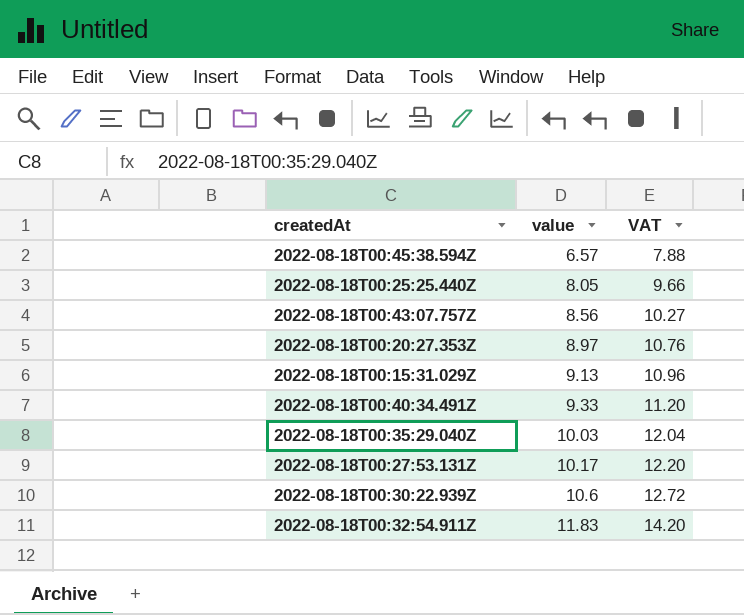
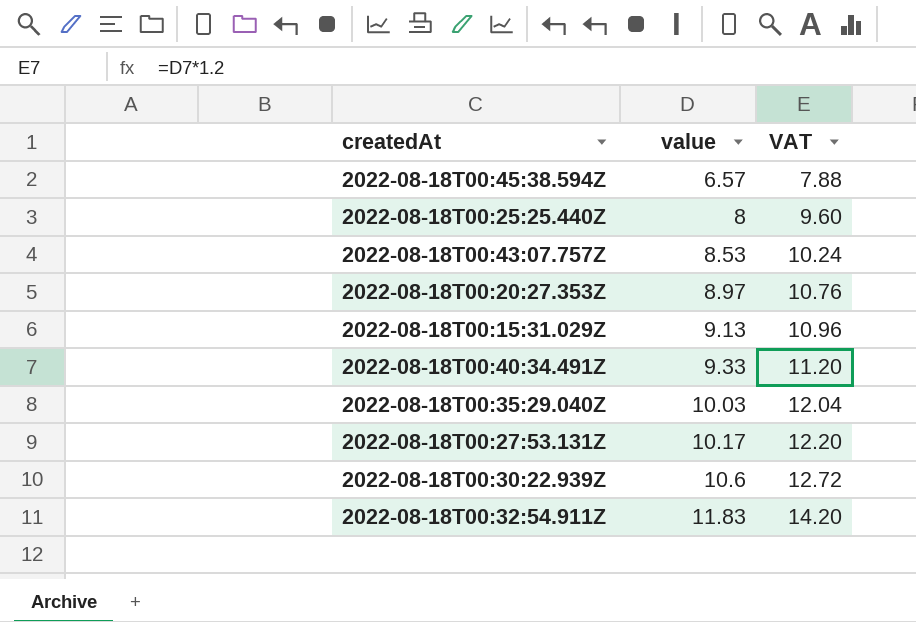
2022-08-18T00:25:25.440Z | value: 8.05 -> 8
2022-08-18T00:25:25.440Z | VAT: 9.66 -> 9.60
2022-08-18T00:43:07.757Z | value: 8.56 -> 8.53
2022-08-18T00:43:07.757Z | VAT: 10.27 -> 10.24

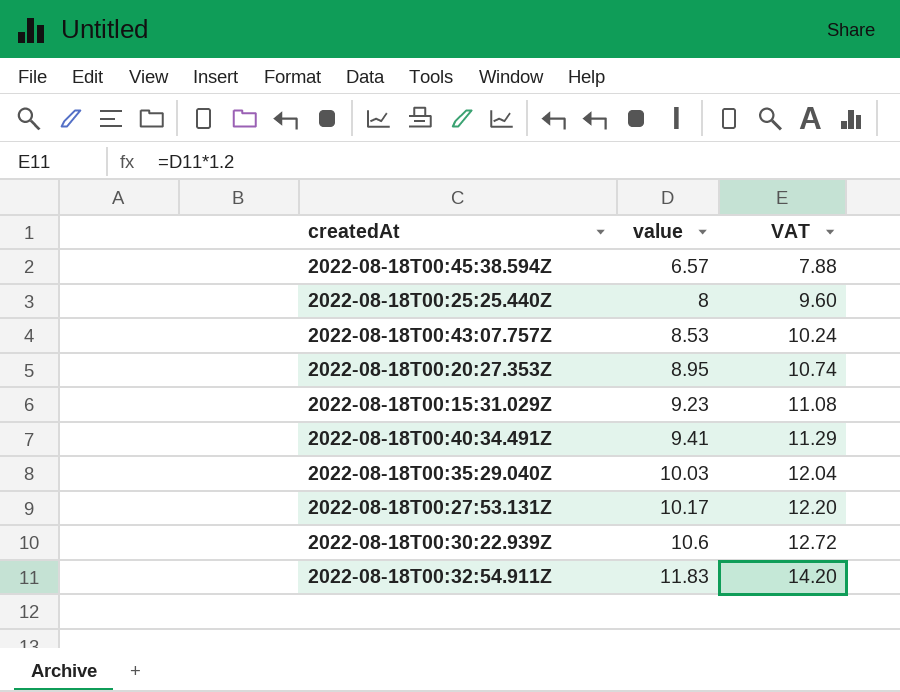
2022-08-18T00:20:27.353Z | value: 8.97 -> 8.95
2022-08-18T00:20:27.353Z | VAT: 10.76 -> 10.74
2022-08-18T00:15:31.029Z | value: 9.13 -> 9.23
2022-08-18T00:15:31.029Z | VAT: 10.96 -> 11.08
2022-08-18T00:40:34.491Z | value: 9.33 -> 9.41
2022-08-18T00:40:34.491Z | VAT: 11.20 -> 11.29

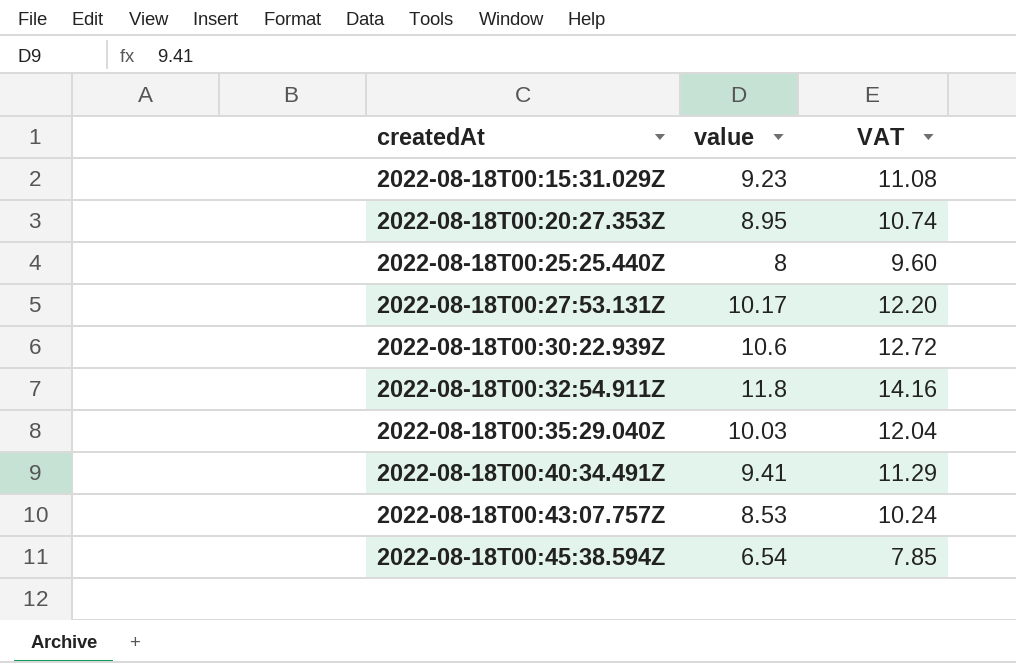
row order: value ascending -> createdAt ascending
2022-08-18T00:32:54.911Z | value: 11.83 -> 11.8
2022-08-18T00:32:54.911Z | VAT: 14.20 -> 14.16
2022-08-18T00:45:38.594Z | value: 6.57 -> 6.54
2022-08-18T00:45:38.594Z | VAT: 7.88 -> 7.85

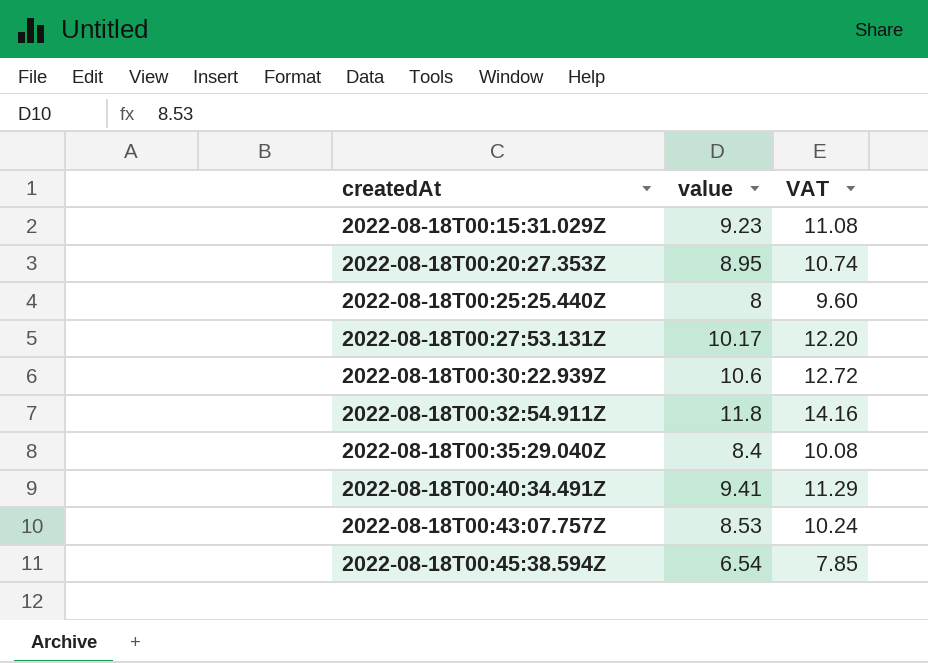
2022-08-18T00:35:29.040Z | value: 10.03 -> 8.4
2022-08-18T00:35:29.040Z | VAT: 12.04 -> 10.08

